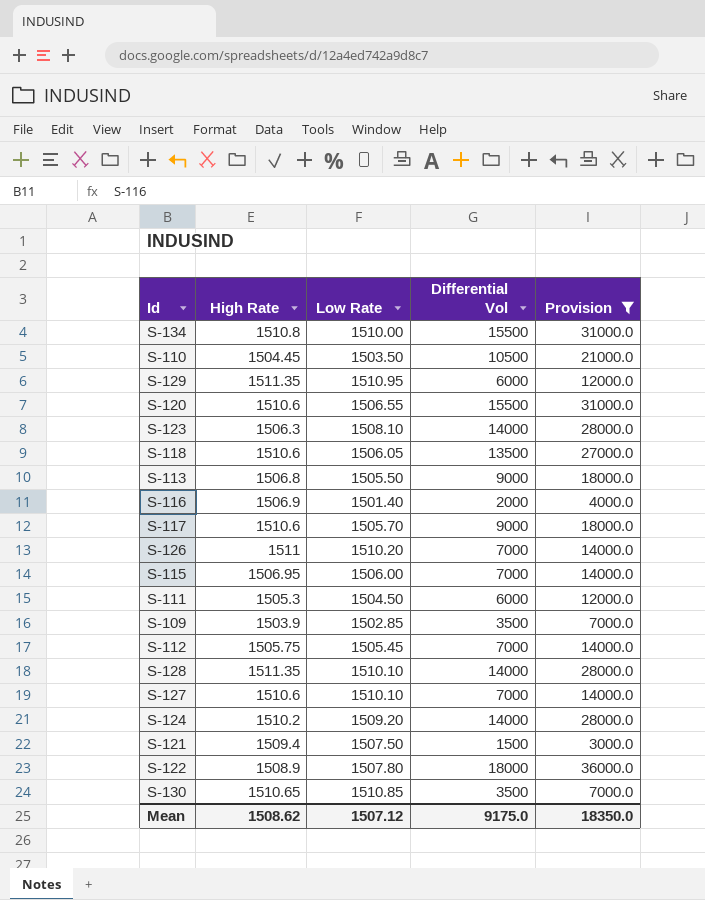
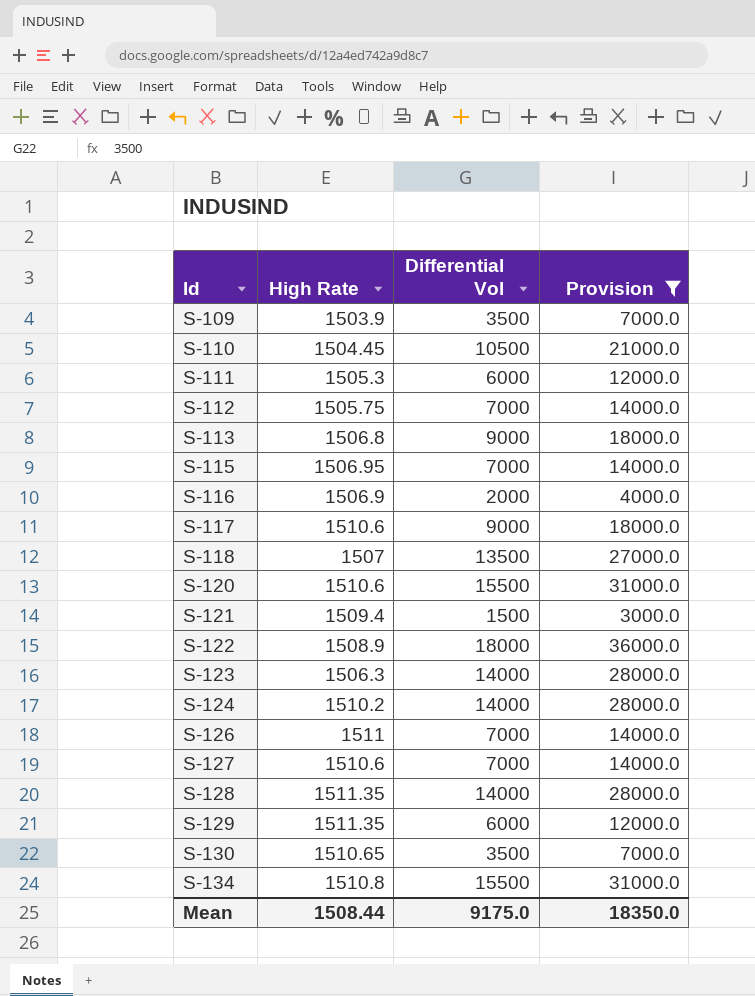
row order: none -> Id ascending
column Low Rate | position: 3 -> none
S-118 | High Rate: 1510.6 -> 1507
Mean | High Rate: 1508.62 -> 1508.44

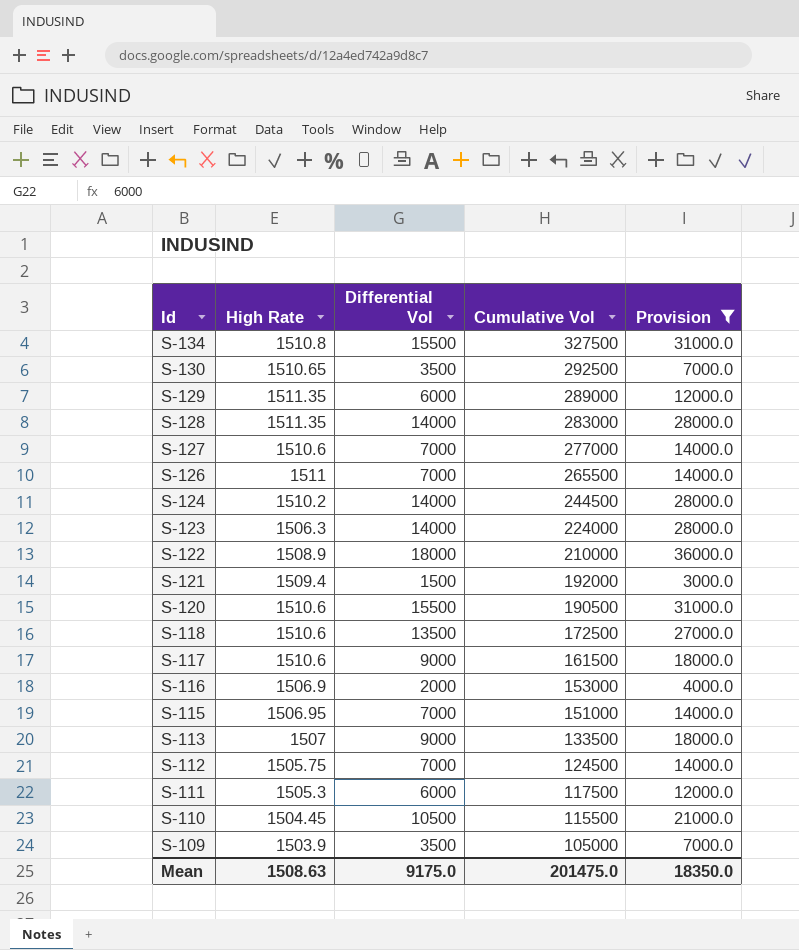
row order: Id ascending -> Id descending
column Cumulative Vol | position: none -> 4
S-118 | High Rate: 1507 -> 1510.6
S-113 | High Rate: 1506.8 -> 1507
Mean | High Rate: 1508.44 -> 1508.63

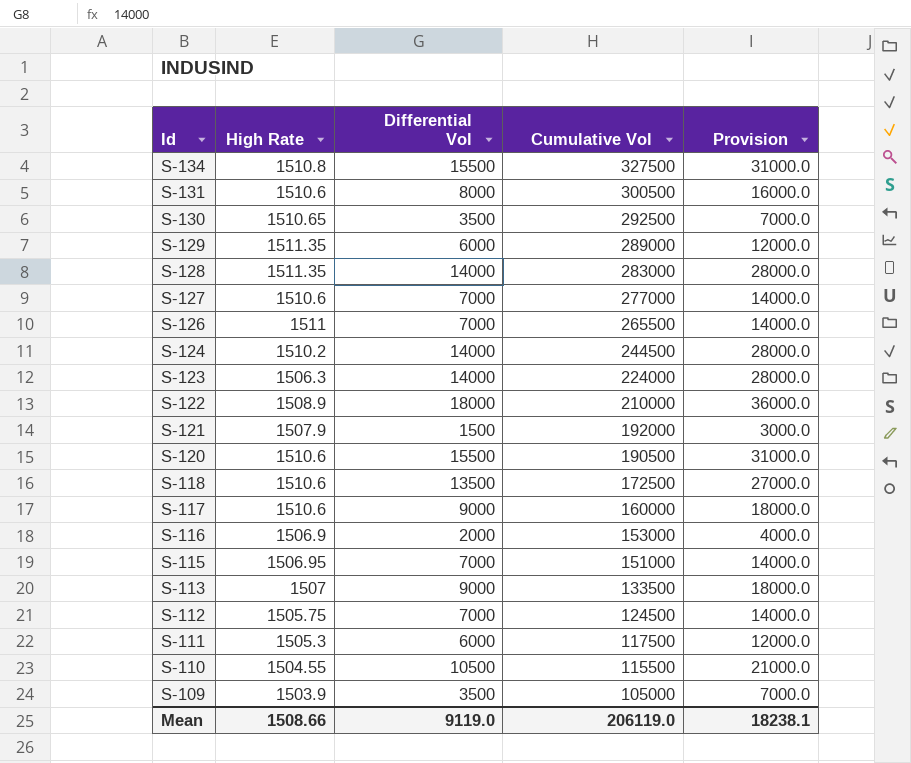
filter: Provision != 16000.0 -> none
S-121 | High Rate: 1509.4 -> 1507.9
S-117 | Cumulative Vol: 161500 -> 160000
S-110 | High Rate: 1504.45 -> 1504.55
Mean | High Rate: 1508.63 -> 1508.66
Mean | Differential Vol: 9175.0 -> 9119.0
Mean | Cumulative Vol: 201475.0 -> 206119.0
Mean | Provision: 18350.0 -> 18238.1

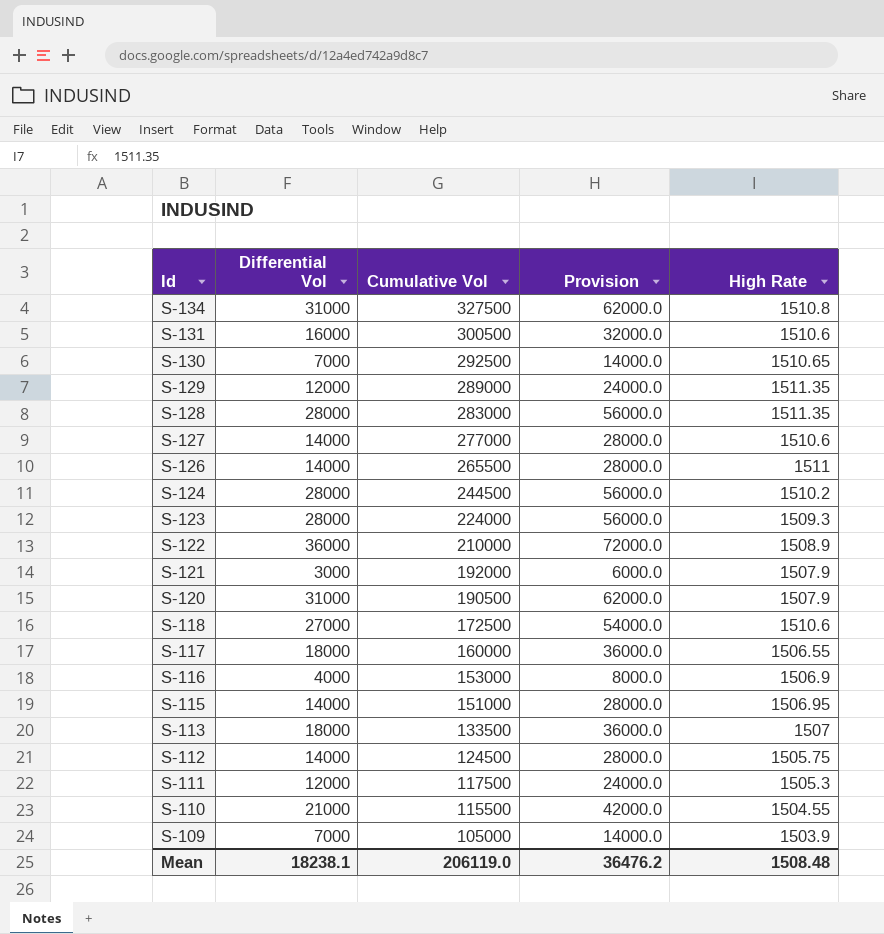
column High Rate | position: 2 -> 5
S-134 | Differential Vol: 15500 -> 31000
S-134 | Provision: 31000.0 -> 62000.0
S-131 | Differential Vol: 8000 -> 16000
S-131 | Provision: 16000.0 -> 32000.0
S-130 | Differential Vol: 3500 -> 7000
S-130 | Provision: 7000.0 -> 14000.0
S-129 | Differential Vol: 6000 -> 12000
S-129 | Provision: 12000.0 -> 24000.0
S-128 | Differential Vol: 14000 -> 28000
S-128 | Provision: 28000.0 -> 56000.0
S-127 | Differential Vol: 7000 -> 14000
S-127 | Provision: 14000.0 -> 28000.0
S-126 | Differential Vol: 7000 -> 14000
S-126 | Provision: 14000.0 -> 28000.0
S-124 | Differential Vol: 14000 -> 28000
S-124 | Provision: 28000.0 -> 56000.0
S-123 | Differential Vol: 14000 -> 28000
S-123 | Provision: 28000.0 -> 56000.0
S-123 | High Rate: 1506.3 -> 1509.3
S-122 | Differential Vol: 18000 -> 36000
S-122 | Provision: 36000.0 -> 72000.0
S-121 | Differential Vol: 1500 -> 3000
S-121 | Provision: 3000.0 -> 6000.0
S-120 | Differential Vol: 15500 -> 31000
S-120 | Provision: 31000.0 -> 62000.0
S-120 | High Rate: 1510.6 -> 1507.9
S-118 | Differential Vol: 13500 -> 27000
S-118 | Provision: 27000.0 -> 54000.0
S-117 | Differential Vol: 9000 -> 18000
S-117 | Provision: 18000.0 -> 36000.0
S-117 | High Rate: 1510.6 -> 1506.55
S-116 | Differential Vol: 2000 -> 4000
S-116 | Provision: 4000.0 -> 8000.0
S-115 | Differential Vol: 7000 -> 14000
S-115 | Provision: 14000.0 -> 28000.0
S-113 | Differential Vol: 9000 -> 18000
S-113 | Provision: 18000.0 -> 36000.0
S-112 | Differential Vol: 7000 -> 14000
S-112 | Provision: 14000.0 -> 28000.0
S-111 | Differential Vol: 6000 -> 12000
S-111 | Provision: 12000.0 -> 24000.0
S-110 | Differential Vol: 10500 -> 21000
S-110 | Provision: 21000.0 -> 42000.0
S-109 | Differential Vol: 3500 -> 7000
S-109 | Provision: 7000.0 -> 14000.0
Mean | Differential Vol: 9119.0 -> 18238.1
Mean | Provision: 18238.1 -> 36476.2
Mean | High Rate: 1508.66 -> 1508.48

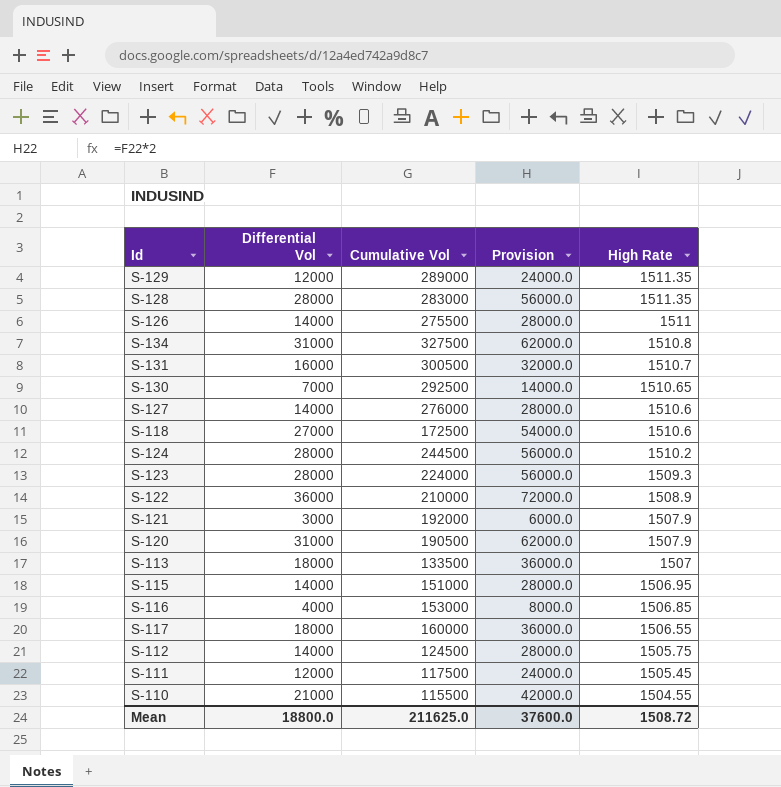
row order: Id descending -> High Rate descending
row S-109: 7000 | 105000 | 14000.0 | 1503.9 -> none
S-126 | Cumulative Vol: 265500 -> 275500
S-131 | High Rate: 1510.6 -> 1510.7
S-127 | Cumulative Vol: 277000 -> 276000
S-116 | High Rate: 1506.9 -> 1506.85
S-111 | High Rate: 1505.3 -> 1505.45
Mean | Differential Vol: 18238.1 -> 18800.0
Mean | Cumulative Vol: 206119.0 -> 211625.0
Mean | Provision: 36476.2 -> 37600.0
Mean | High Rate: 1508.48 -> 1508.72

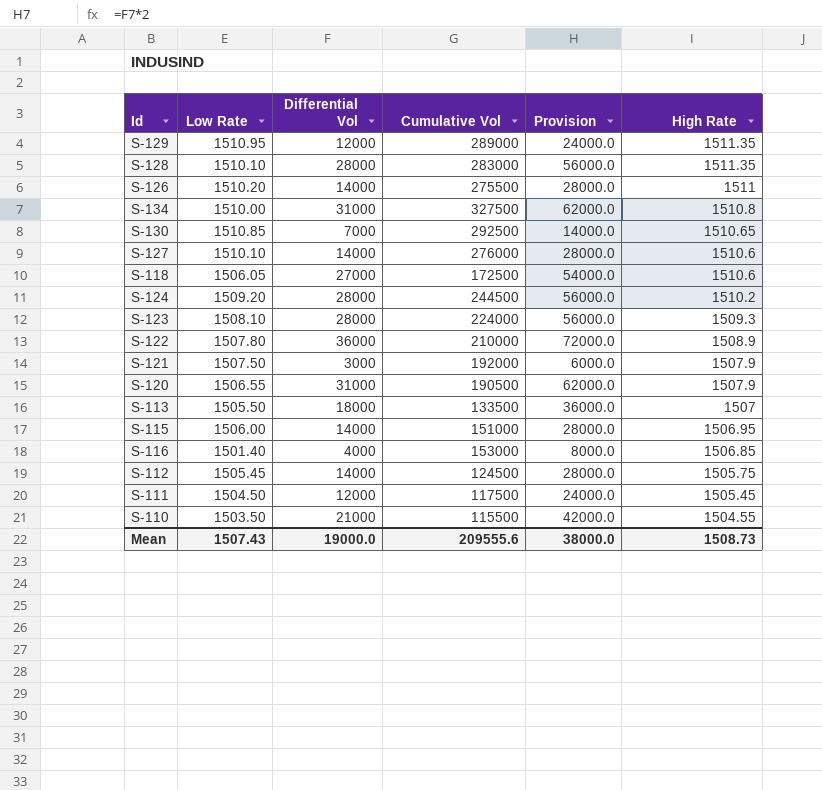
column Low Rate | position: none -> 2
row S-131: 16000 | 300500 | 32000.0 | 1510.7 -> none
row S-117: 18000 | 160000 | 36000.0 | 1506.55 -> none
Mean | Differential Vol: 18800.0 -> 19000.0
Mean | Cumulative Vol: 211625.0 -> 209555.6
Mean | Provision: 37600.0 -> 38000.0
Mean | High Rate: 1508.72 -> 1508.73

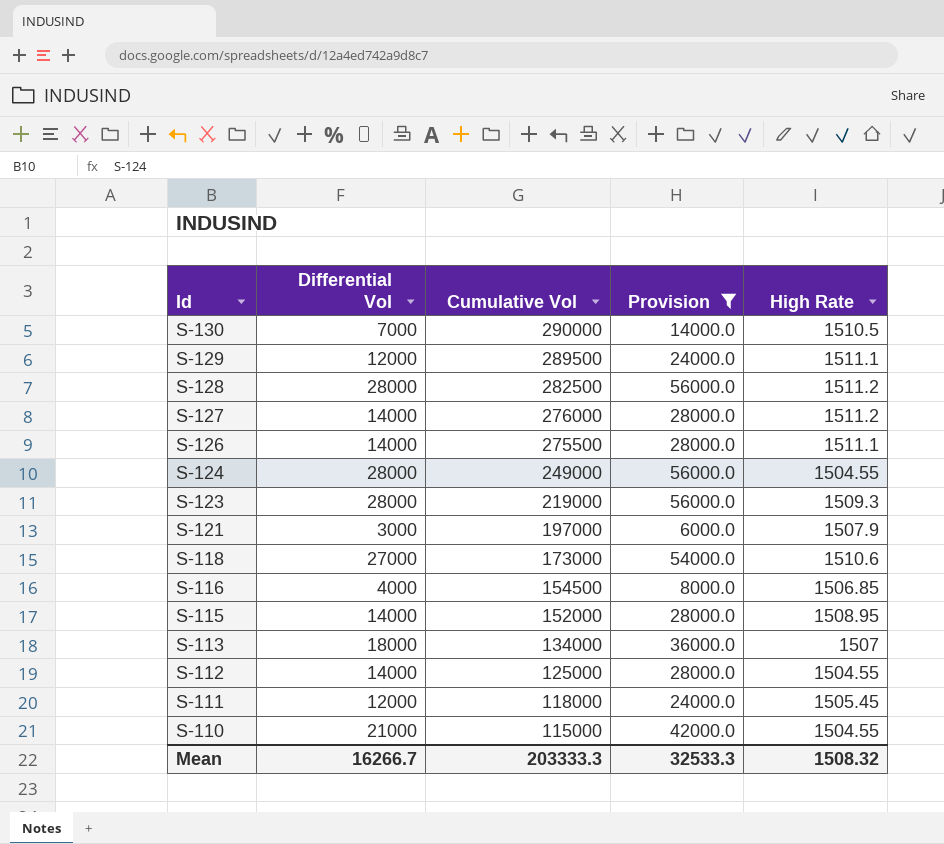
filter: none -> Provision <= 56000.0
row order: High Rate descending -> Id descending
column Low Rate | position: 2 -> none
S-130 | Cumulative Vol: 292500 -> 290000
S-130 | High Rate: 1510.65 -> 1510.5
S-129 | Cumulative Vol: 289000 -> 289500
S-129 | High Rate: 1511.35 -> 1511.1
S-128 | Cumulative Vol: 283000 -> 282500
S-128 | High Rate: 1511.35 -> 1511.2
S-127 | High Rate: 1510.6 -> 1511.2
S-126 | High Rate: 1511 -> 1511.1
S-124 | Cumulative Vol: 244500 -> 249000
S-124 | High Rate: 1510.2 -> 1504.55
S-123 | Cumulative Vol: 224000 -> 219000
S-121 | Cumulative Vol: 192000 -> 197000
S-118 | Cumulative Vol: 172500 -> 173000
S-116 | Cumulative Vol: 153000 -> 154500
S-115 | Cumulative Vol: 151000 -> 152000
S-115 | High Rate: 1506.95 -> 1508.95
S-113 | Cumulative Vol: 133500 -> 134000
S-112 | Cumulative Vol: 124500 -> 125000
S-112 | High Rate: 1505.75 -> 1504.55
S-111 | Cumulative Vol: 117500 -> 118000
S-110 | Cumulative Vol: 115500 -> 115000
Mean | Differential Vol: 19000.0 -> 16266.7
Mean | Cumulative Vol: 209555.6 -> 203333.3
Mean | Provision: 38000.0 -> 32533.3
Mean | High Rate: 1508.73 -> 1508.32

